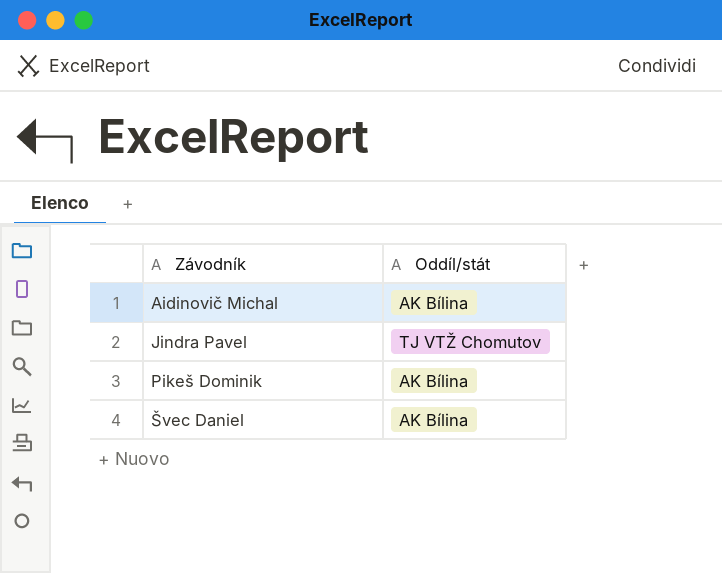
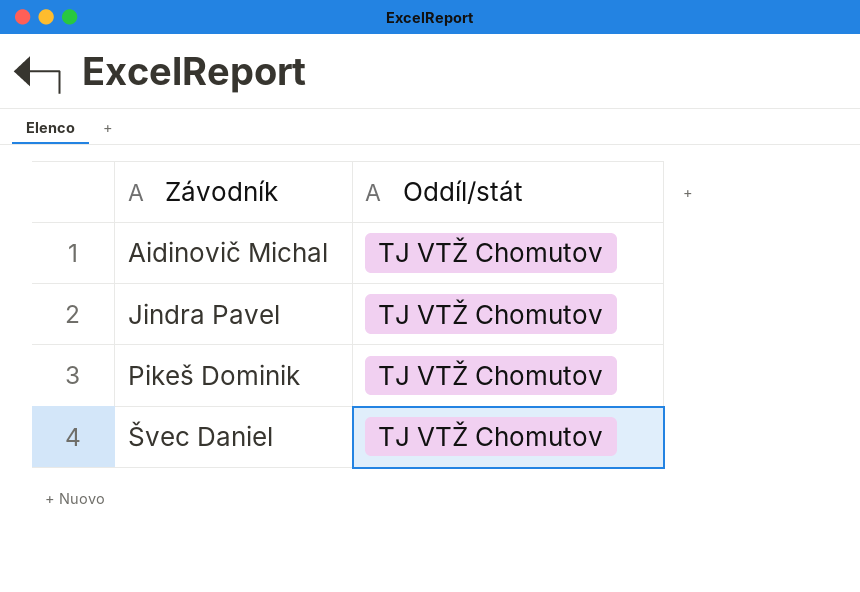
Aidinovič Michal | Oddíl/stát: AK Bílina -> TJ VTŽ Chomutov
Pikeš Dominik | Oddíl/stát: AK Bílina -> TJ VTŽ Chomutov
Švec Daniel | Oddíl/stát: AK Bílina -> TJ VTŽ Chomutov

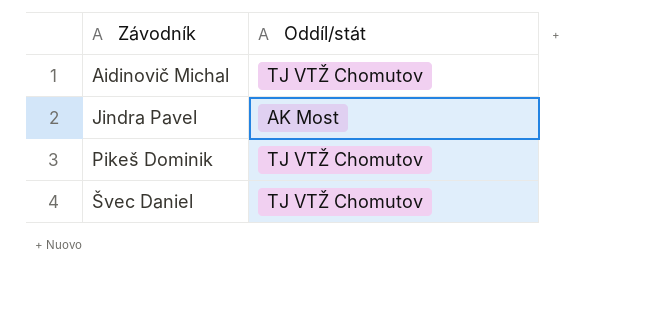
Jindra Pavel | Oddíl/stát: TJ VTŽ Chomutov -> AK Most

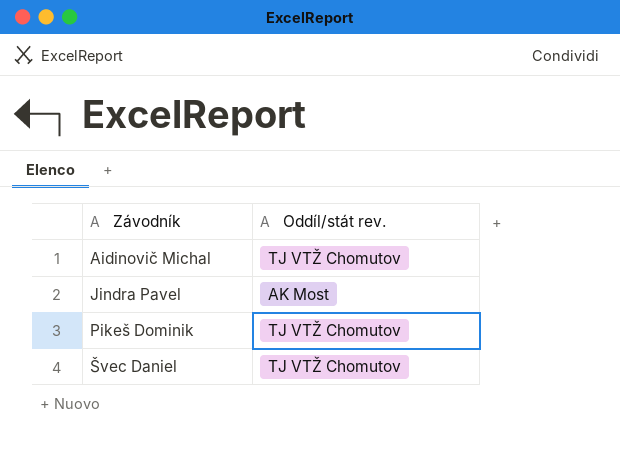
column name: Oddíl/stát -> Oddíl/stát rev.

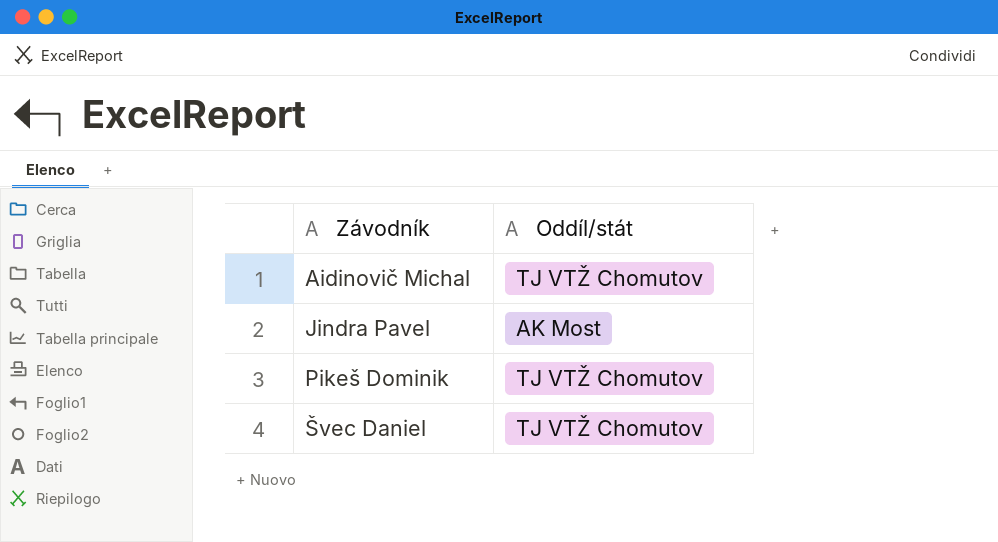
column name: Oddíl/stát rev. -> Oddíl/stát

